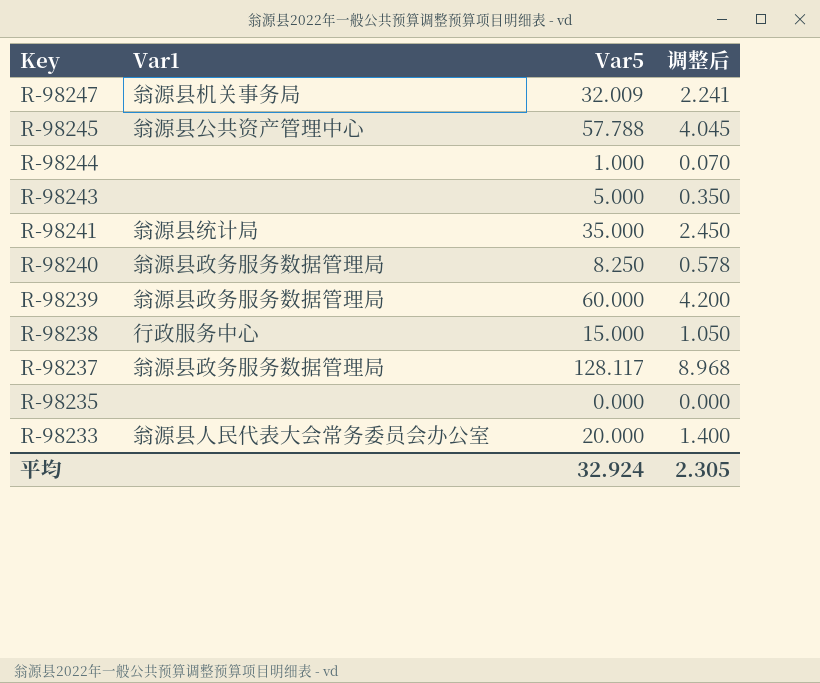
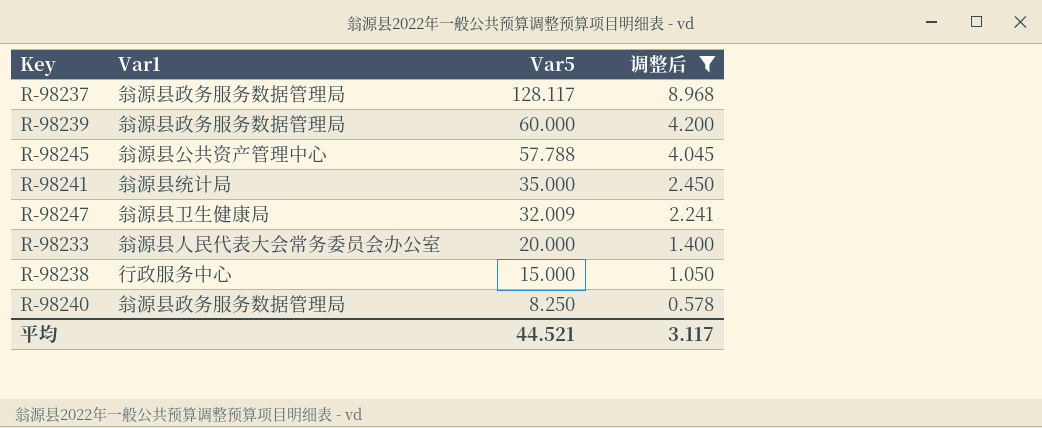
filter: none -> 调整后 >= 0.578
row order: Key descending -> Var5 descending
R-98247 | Var1: 翁源县机关事务局 -> 翁源县卫生健康局
平均 | Var5: 32.924 -> 44.521
平均 | 调整后: 2.305 -> 3.117

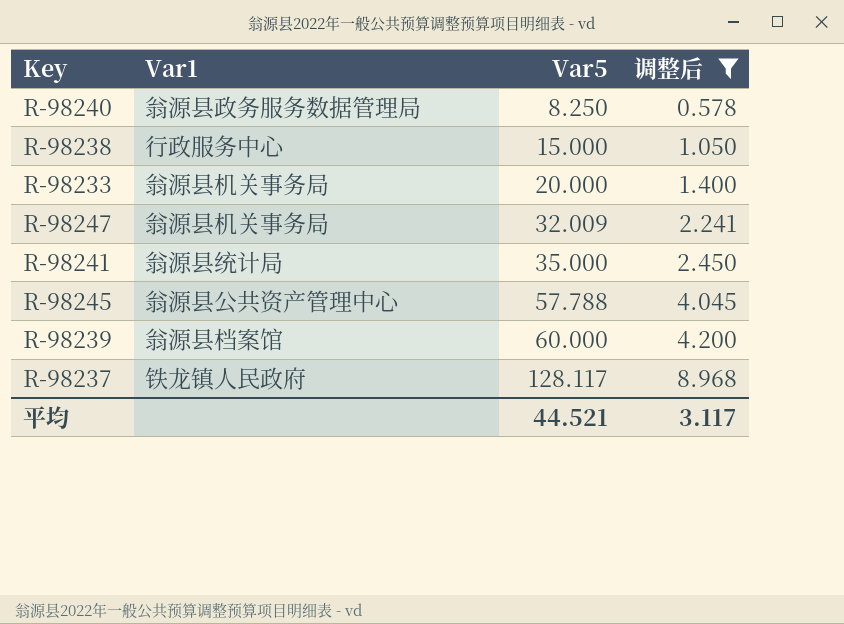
row order: Var5 descending -> Var5 ascending
R-98233 | Var1: 翁源县人民代表大会常务委员会办公室 -> 翁源县机关事务局
R-98247 | Var1: 翁源县卫生健康局 -> 翁源县机关事务局
R-98239 | Var1: 翁源县政务服务数据管理局 -> 翁源县档案馆
R-98237 | Var1: 翁源县政务服务数据管理局 -> 铁龙镇人民政府

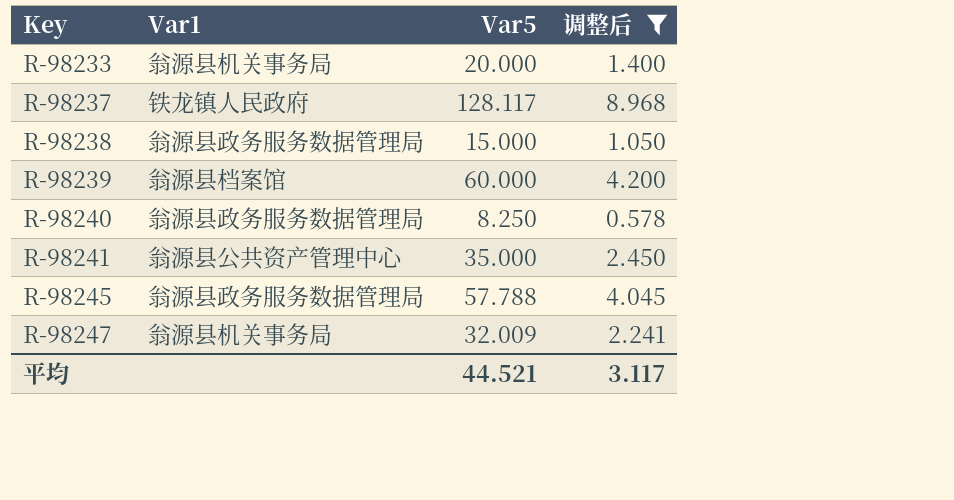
row order: Var5 ascending -> Key ascending
R-98238 | Var1: 行政服务中心 -> 翁源县政务服务数据管理局
R-98241 | Var1: 翁源县统计局 -> 翁源县公共资产管理中心
R-98245 | Var1: 翁源县公共资产管理中心 -> 翁源县政务服务数据管理局

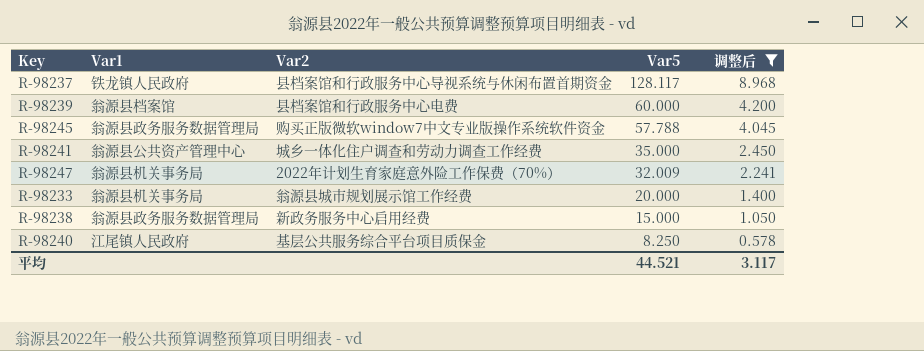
row order: Key ascending -> Var5 descending
column Var2 | position: none -> 3
R-98240 | Var1: 翁源县政务服务数据管理局 -> 江尾镇人民政府

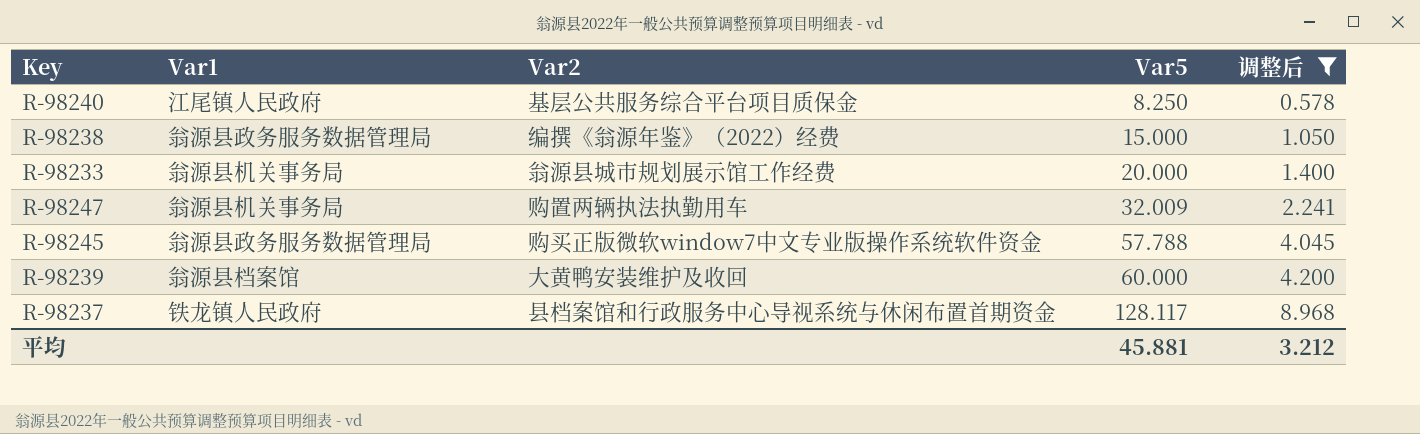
row order: Var5 descending -> Var5 ascending
row R-98241: 翁源县公共资产管理中心 | 城乡一体化住户调查和劳动力调查工作经费 | 35.000 | 2.450 -> none
R-98238 | Var2: 新政务服务中心启用经费 -> 编撰《翁源年鉴》（2022）经费
R-98247 | Var2: 2022年计划生育家庭意外险工作保费（70%） -> 购置两辆执法执勤用车
R-98239 | Var2: 县档案馆和行政服务中心电费 -> 大黄鸭安装维护及收回
平均 | Var5: 44.521 -> 45.881
平均 | 调整后: 3.117 -> 3.212

